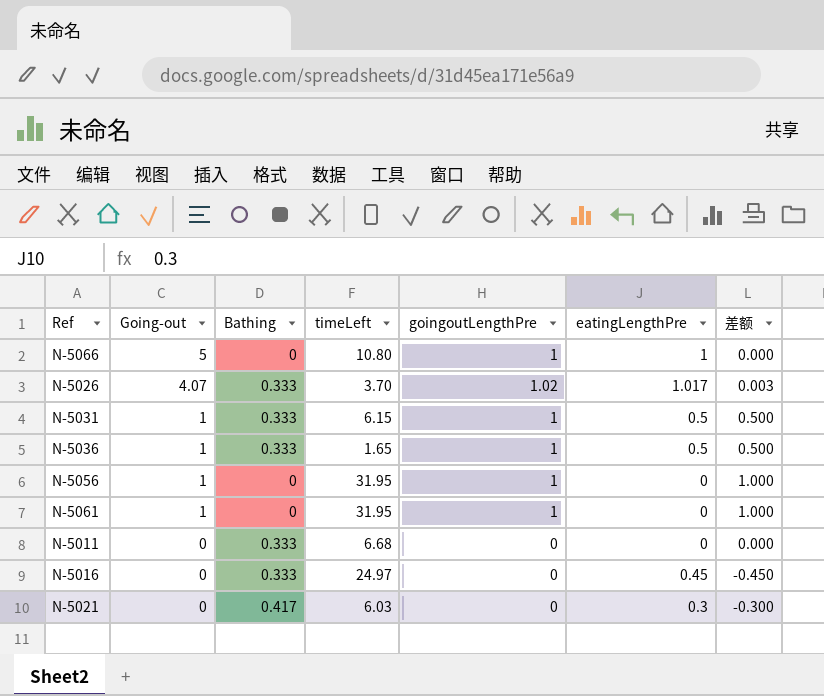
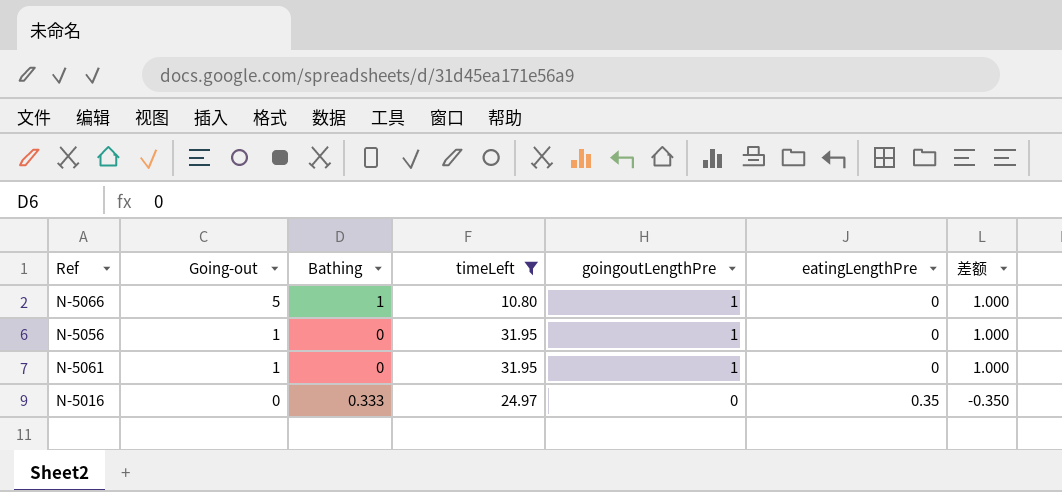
filter: none -> timeLeft >= 10.80
N-5066 | Bathing: 0 -> 1
N-5066 | eatingLengthPre: 1 -> 0
N-5066 | 差额: 0.000 -> 1.000
N-5016 | eatingLengthPre: 0.45 -> 0.35
N-5016 | 差额: -0.450 -> -0.350

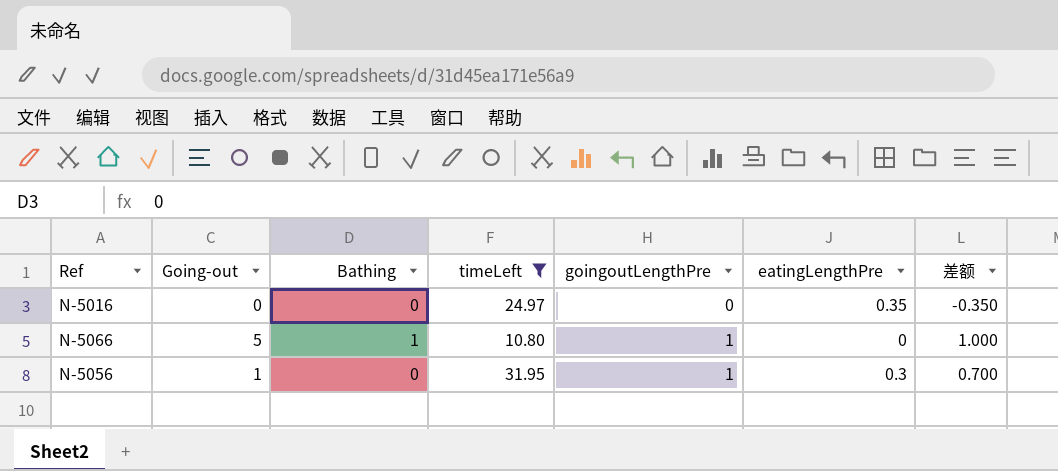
row order: Going-out descending -> goingoutLengthPre ascending
row N-5061: 1 | 0 | 31.95 | 1 | 0 | 1.000 -> none
N-5016 | Bathing: 0.333 -> 0
N-5056 | eatingLengthPre: 0 -> 0.3
N-5056 | 差额: 1.000 -> 0.700

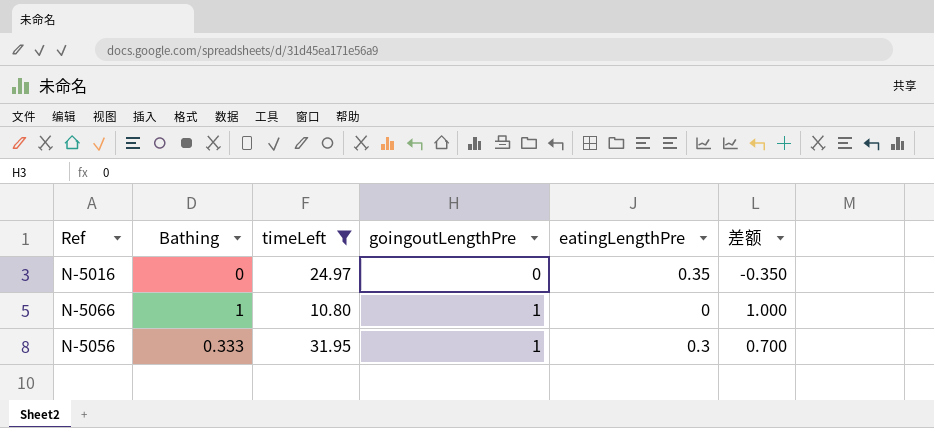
column Going-out | position: 2 -> none
N-5056 | Bathing: 0 -> 0.333

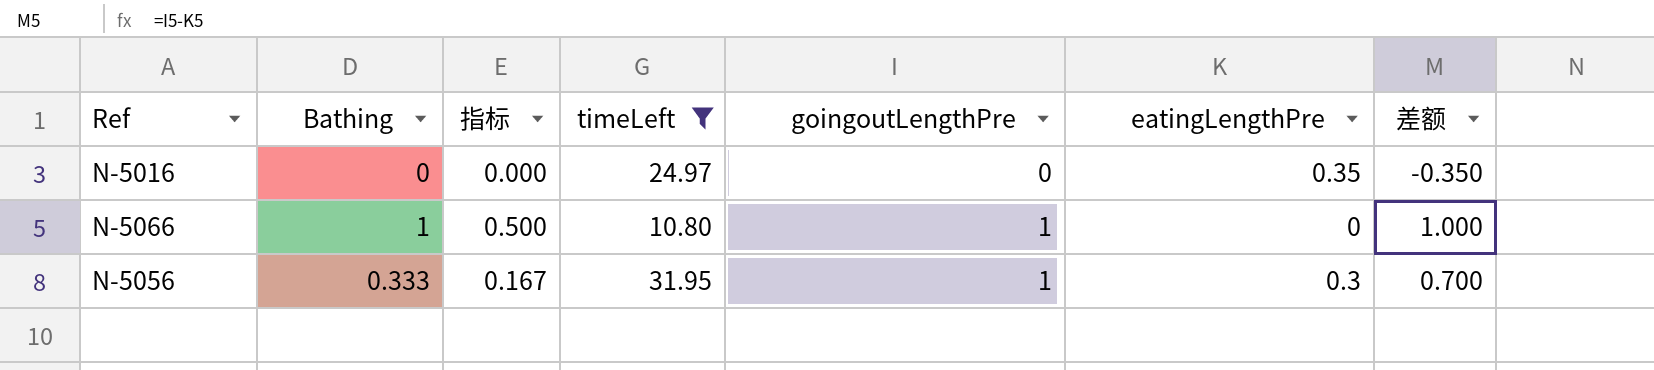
column 指标 | formula: none -> [Bathing] * 0.5

